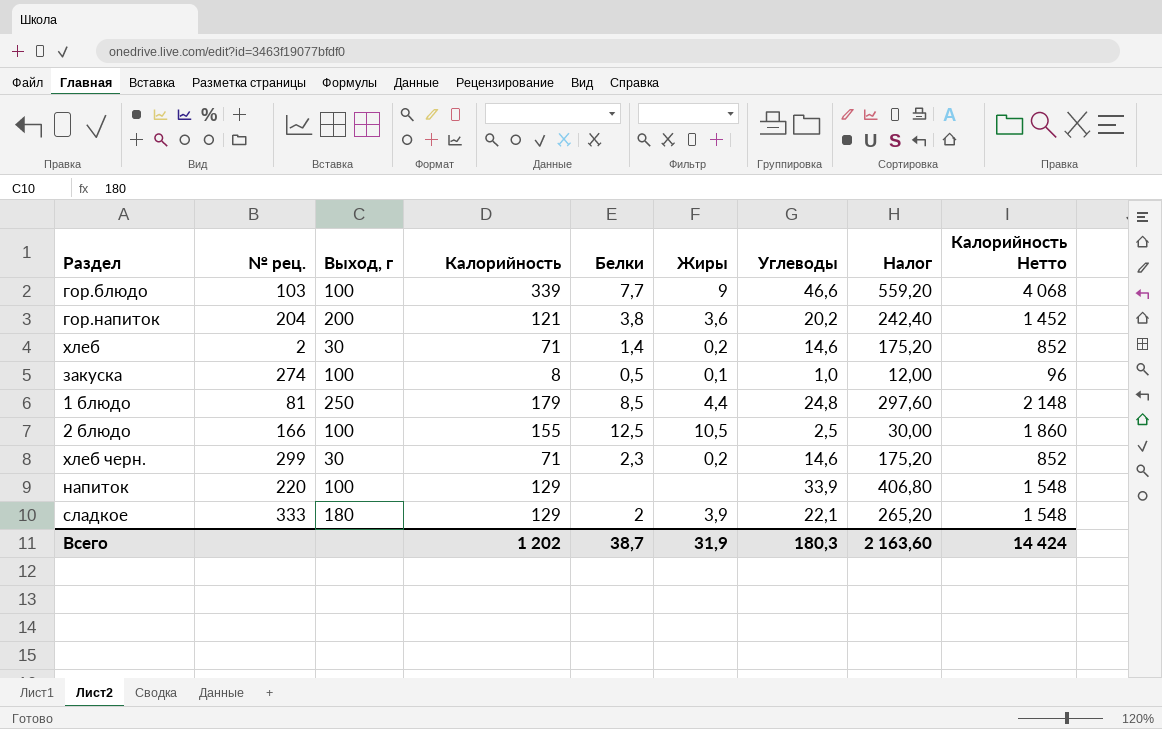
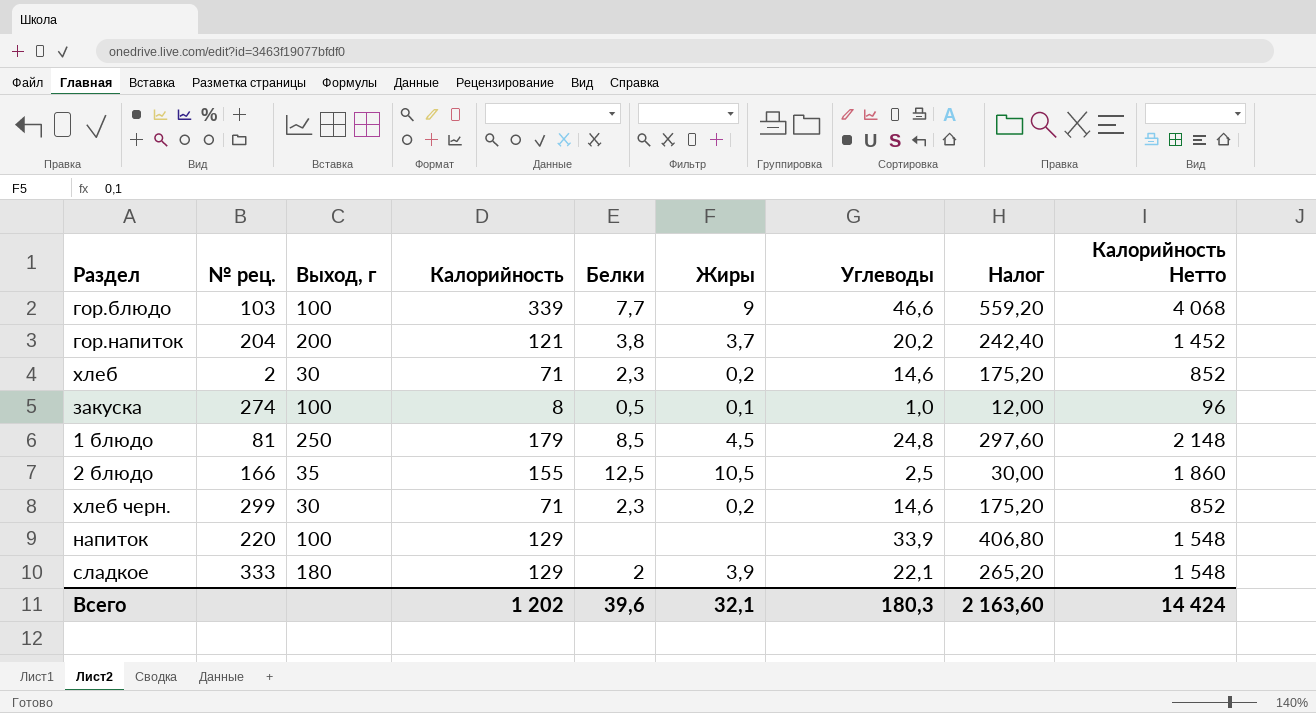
гор.напиток | Жиры: 3,6 -> 3,7
хлеб | Белки: 1,4 -> 2,3
1 блюдо | Жиры: 4,4 -> 4,5
2 блюдо | Выход, г: 100 -> 35
Всего | Белки: 38,7 -> 39,6
Всего | Жиры: 31,9 -> 32,1

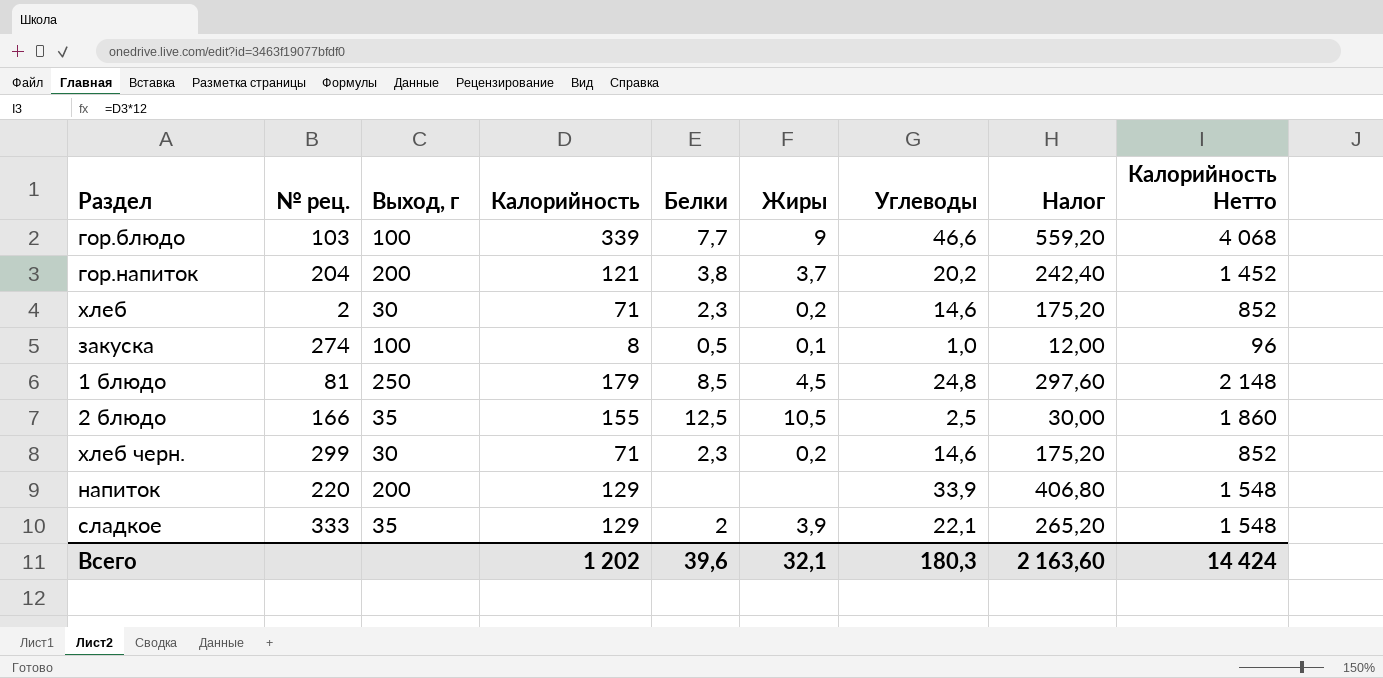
напиток | Выход, г: 100 -> 200
сладкое | Выход, г: 180 -> 35

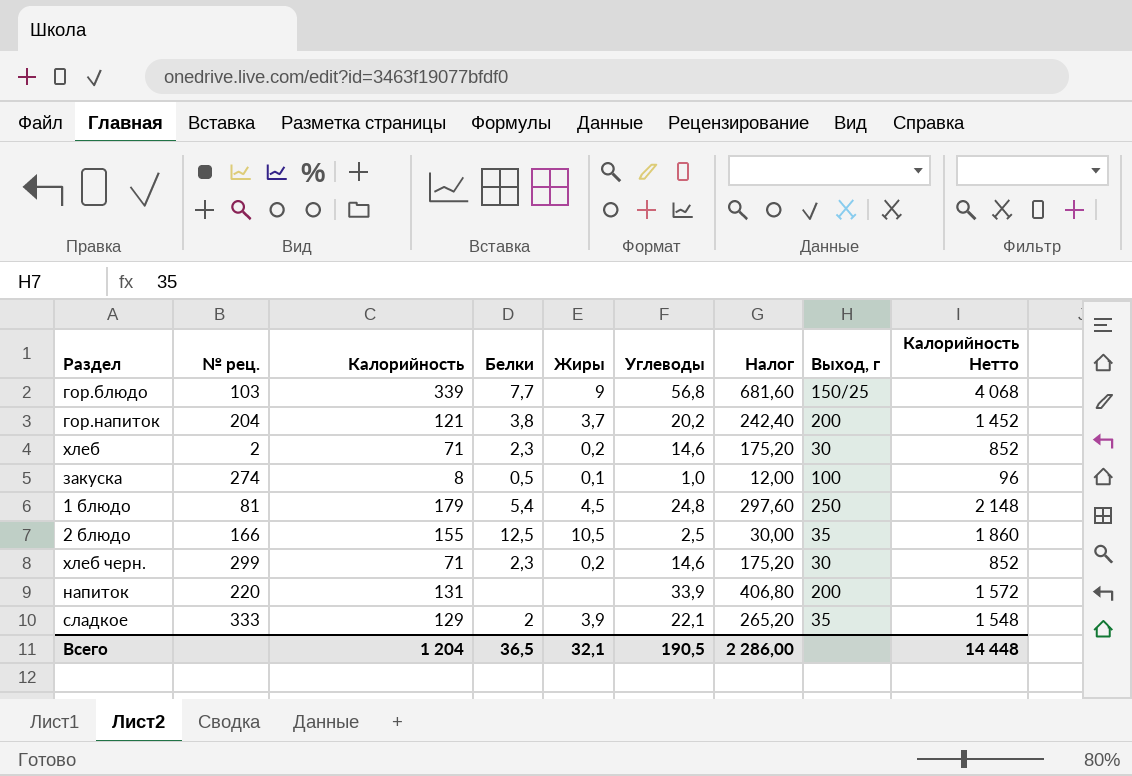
column Выход, г | position: 3 -> 8
гор.блюдо | Углеводы: 46,6 -> 56,8
гор.блюдо | Налог: 559,20 -> 681,60
гор.блюдо | Выход, г: 100 -> 150/25
1 блюдо | Белки: 8,5 -> 5,4
напиток | Калорийность: 129 -> 131
напиток | Калорийность Нетто: 1 548 -> 1 572
Всего | Калорийность: 1 202 -> 1 204
Всего | Белки: 39,6 -> 36,5
Всего | Углеводы: 180,3 -> 190,5
Всего | Налог: 2 163,60 -> 2 286,00
Всего | Калорийность Нетто: 14 424 -> 14 448

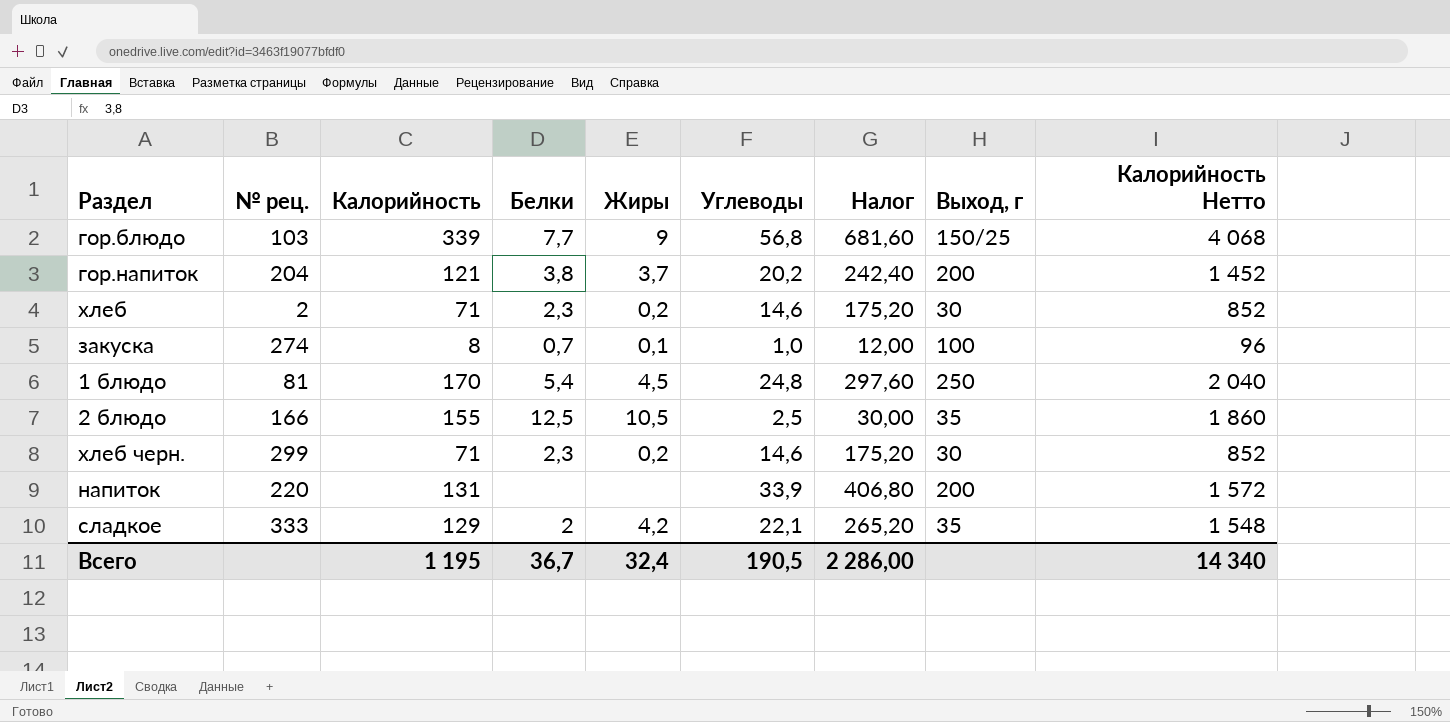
закуска | Белки: 0,5 -> 0,7
1 блюдо | Калорийность: 179 -> 170
1 блюдо | Калорийность Нетто: 2 148 -> 2 040
сладкое | Жиры: 3,9 -> 4,2
Всего | Калорийность: 1 204 -> 1 195
Всего | Белки: 36,5 -> 36,7
Всего | Жиры: 32,1 -> 32,4
Всего | Калорийность Нетто: 14 448 -> 14 340

